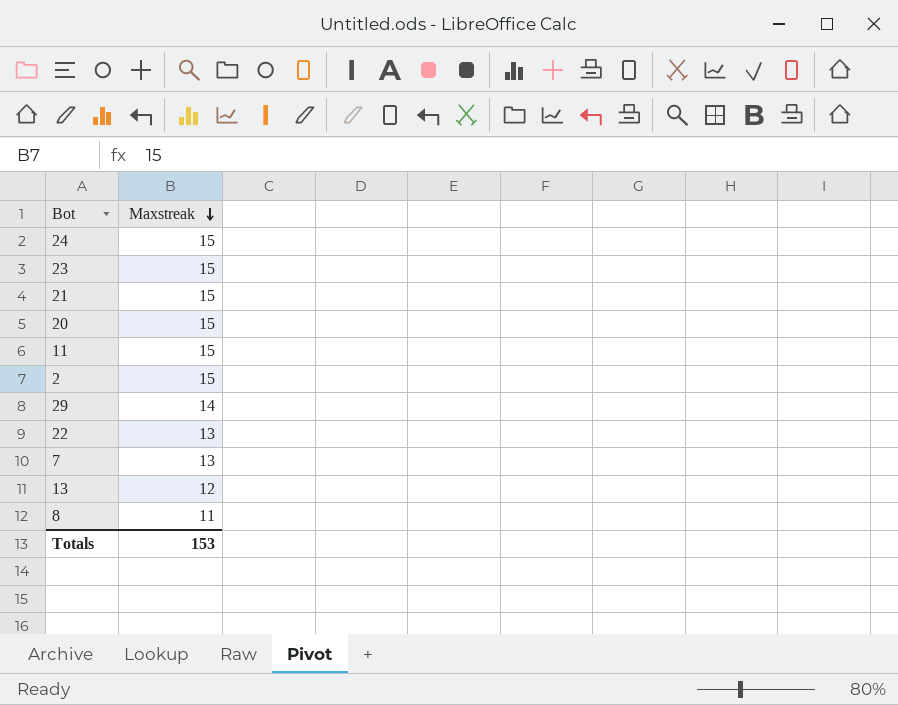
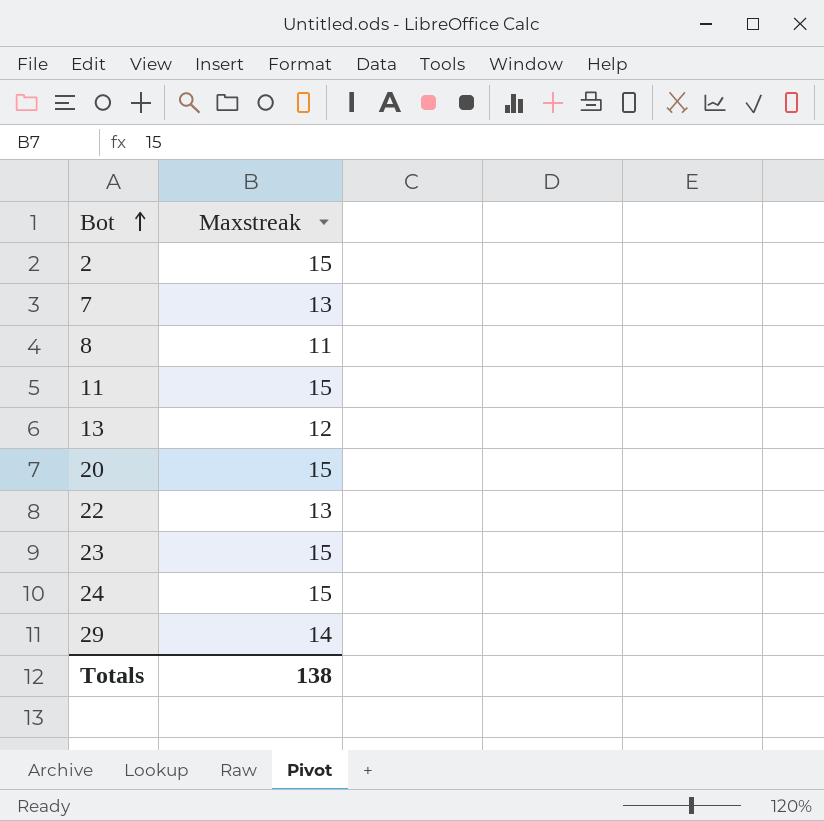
row order: Maxstreak descending -> Bot ascending
row 21: 15 -> none
Totals | Maxstreak: 153 -> 138

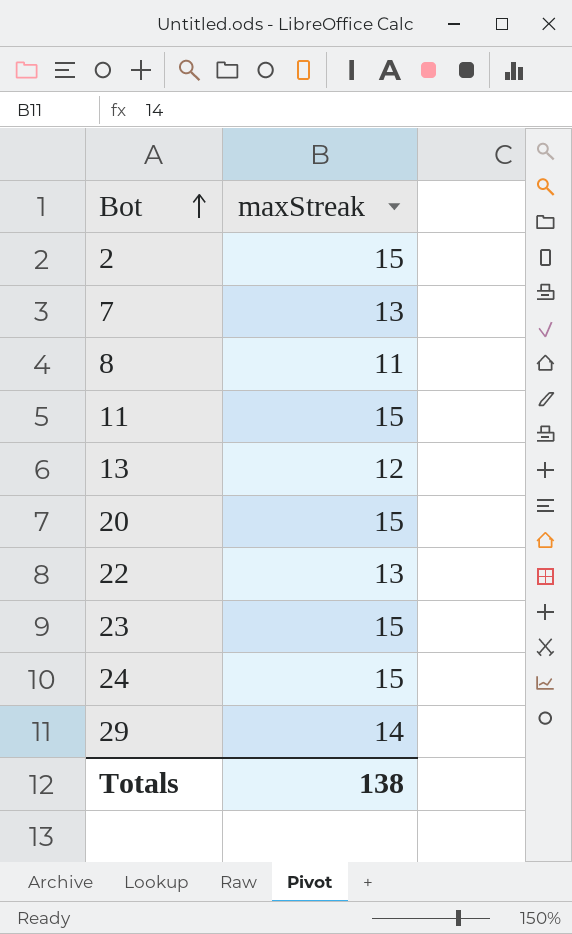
column name: Maxstreak -> maxStreak

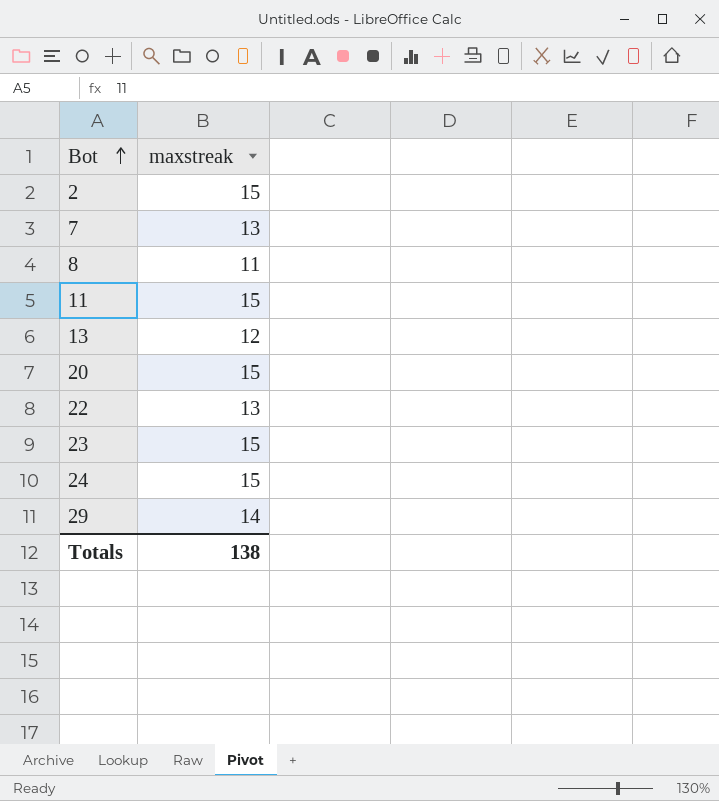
column name: maxStreak -> maxstreak

